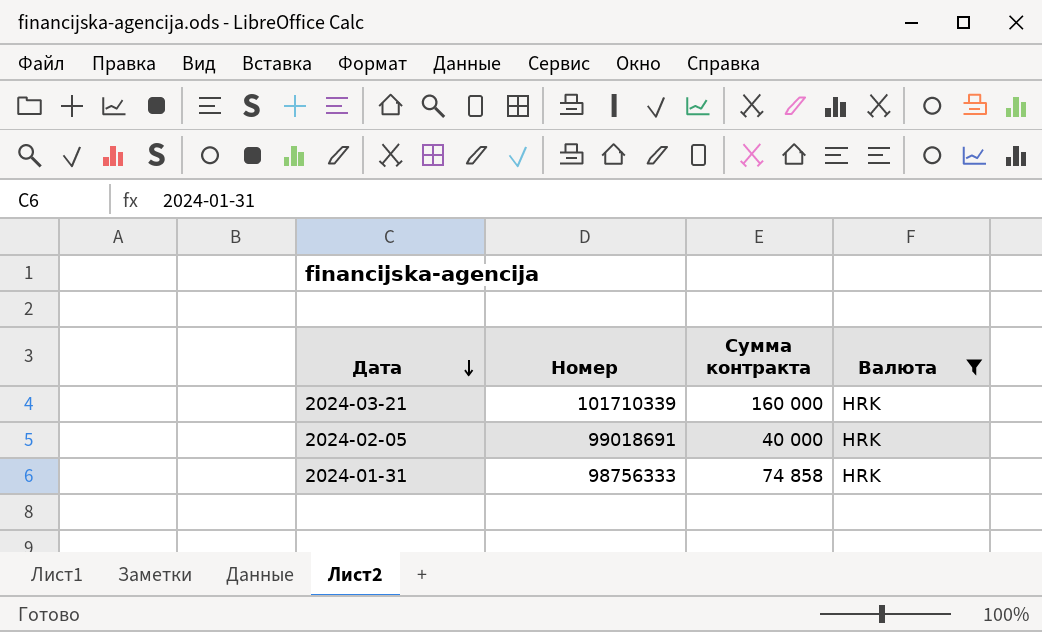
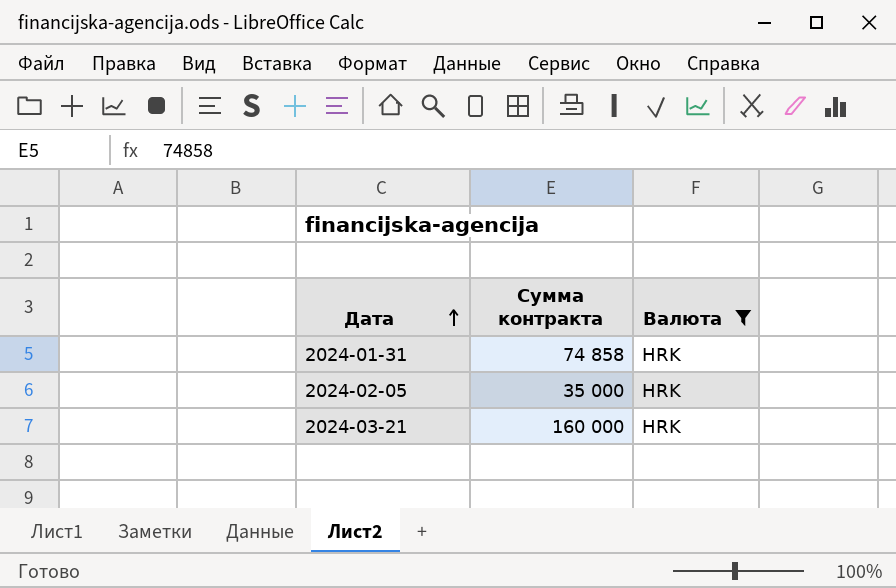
row order: Дата descending -> Дата ascending
column Номер | position: 2 -> none
2024-02-05 | Сумма контракта: 40 000 -> 35 000

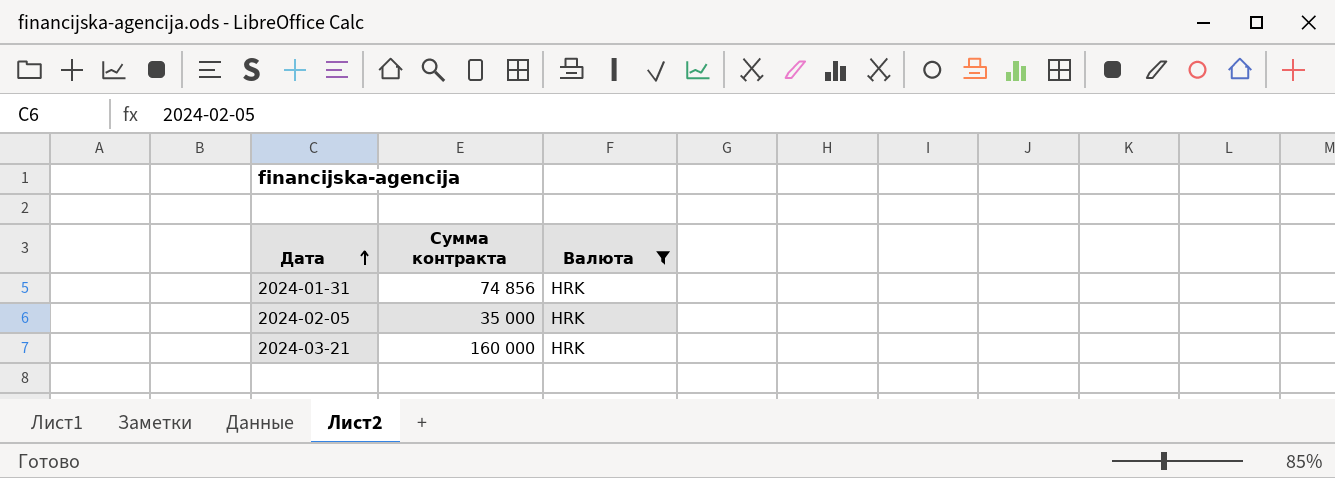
2024-01-31 | Сумма контракта: 74 858 -> 74 856

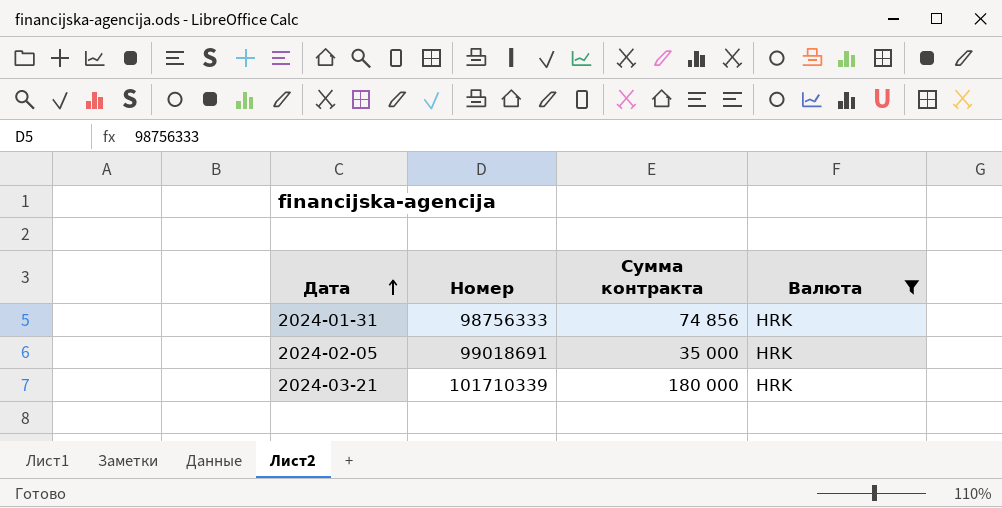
column Номер | position: none -> 2
2024-03-21 | Сумма контракта: 160 000 -> 180 000

